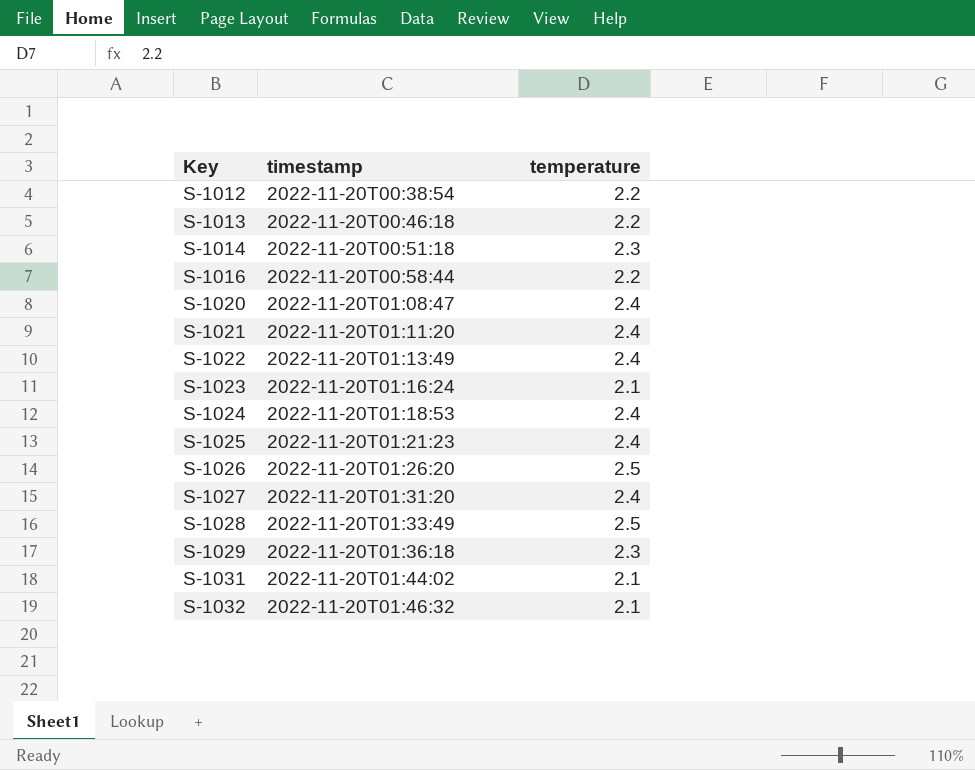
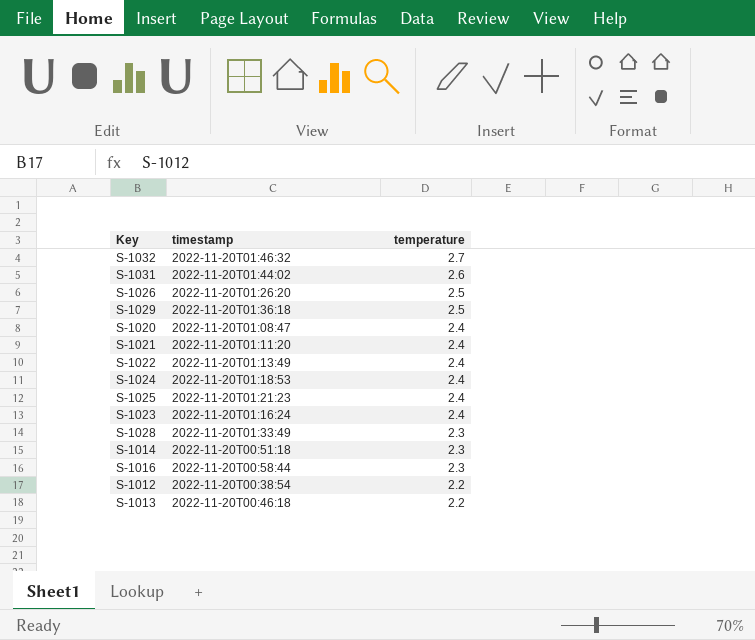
row order: Key ascending -> temperature descending
row S-1027: 2022-11-20T01:31:20 | 2.4 -> none
S-1032 | temperature: 2.1 -> 2.7
S-1031 | temperature: 2.1 -> 2.6
S-1029 | temperature: 2.3 -> 2.5
S-1023 | temperature: 2.1 -> 2.4
S-1028 | temperature: 2.5 -> 2.3
S-1016 | temperature: 2.2 -> 2.3

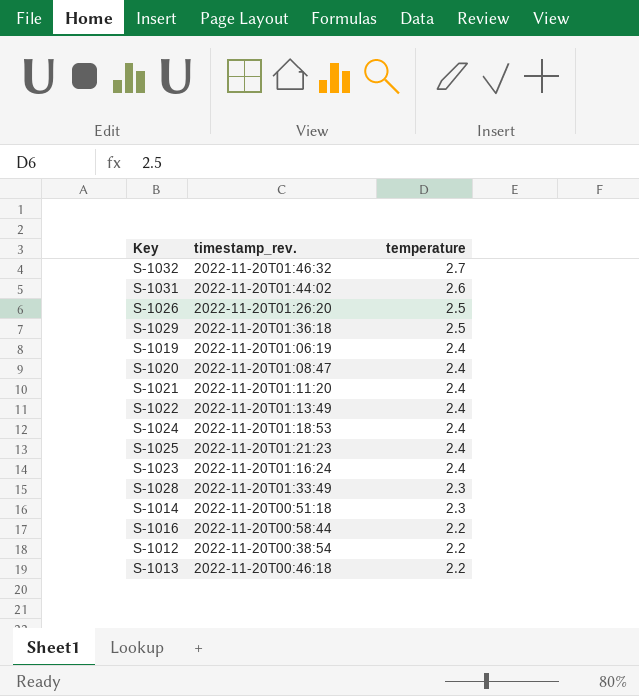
column name: timestamp -> timestamp_rev.
row S-1019: none -> 2022-11-20T01:06:19 | 2.4
S-1016 | temperature: 2.3 -> 2.2

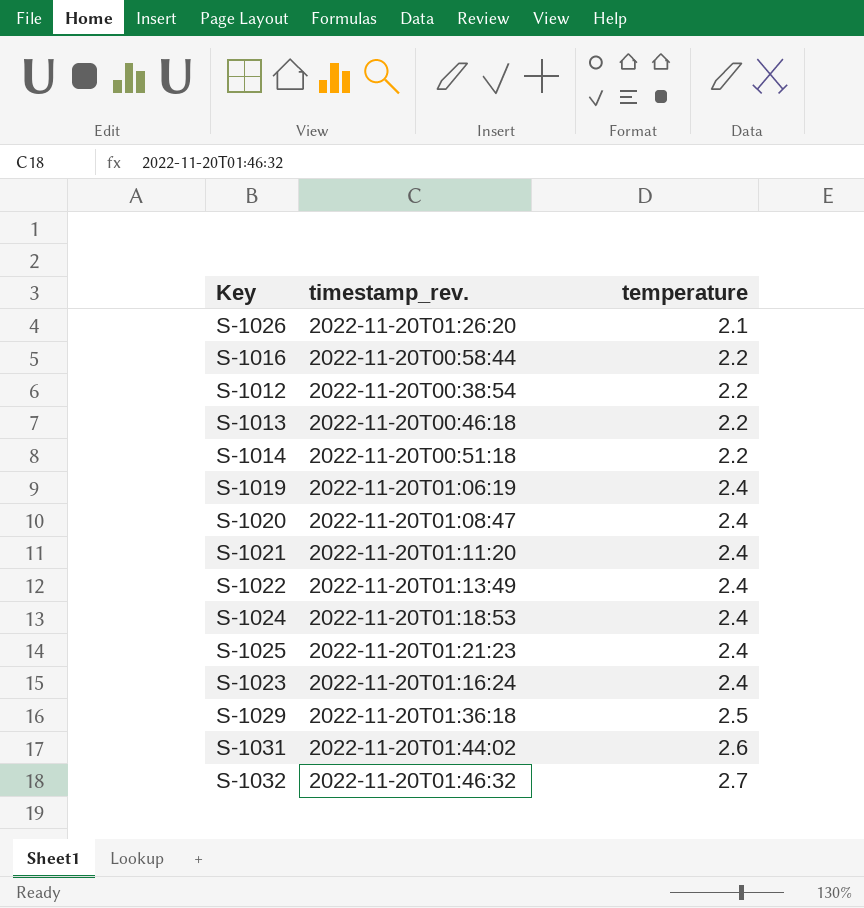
row order: temperature descending -> temperature ascending
row S-1028: 2022-11-20T01:33:49 | 2.3 -> none
S-1026 | temperature: 2.5 -> 2.1
S-1014 | temperature: 2.3 -> 2.2

